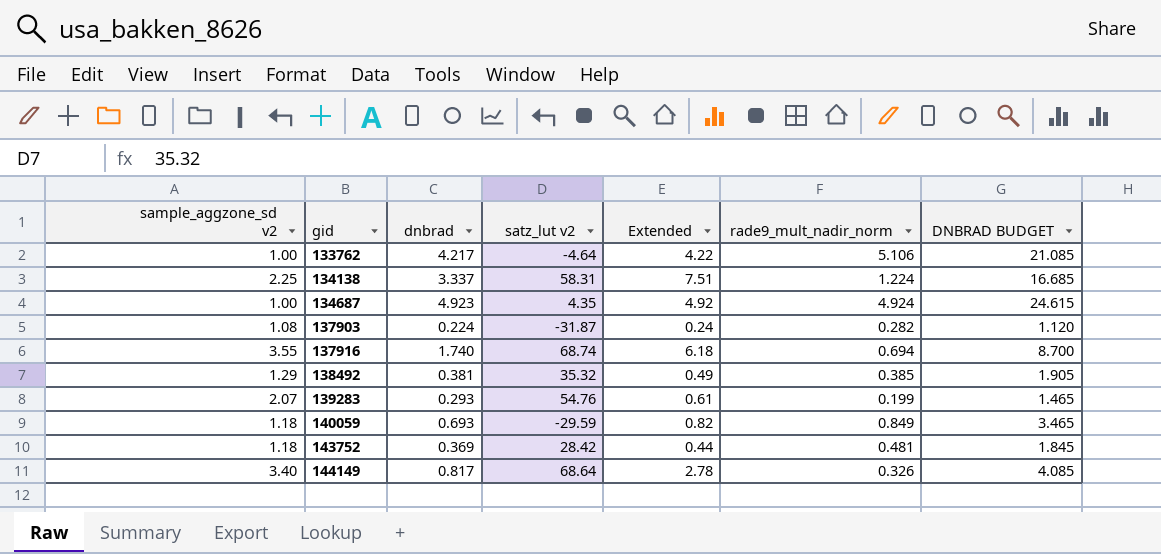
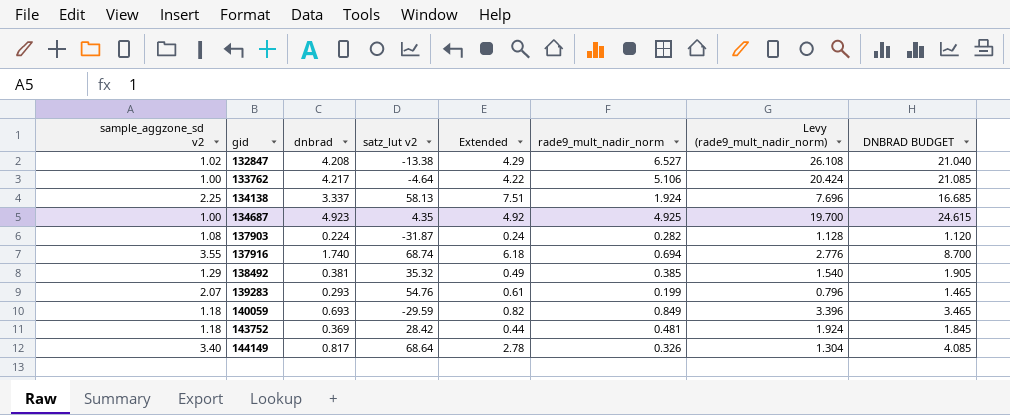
column Levy (rade9_mult_nadir_norm) | formula: none -> [rade9_mult_nadir_norm] * 4
row 132847: none -> 1.02 | 4.208 | -13.38 | 4.29 | 6.527 | 26.108 | 21.040
134138 | satz_lut v2: 58.31 -> 58.13
134138 | rade9_mult_nadir_norm: 1.224 -> 1.924
134687 | rade9_mult_nadir_norm: 4.924 -> 4.925

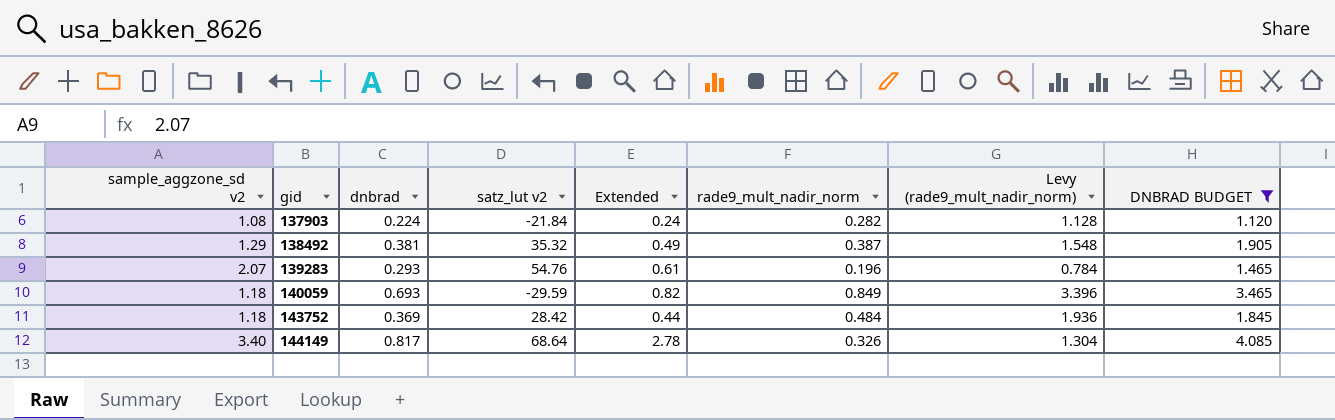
filter: none -> DNBRAD BUDGET <= 4.085
137903 | satz_lut v2: -31.87 -> -21.84
138492 | rade9_mult_nadir_norm: 0.385 -> 0.387
138492 | Levy (rade9_mult_nadir_norm): 1.540 -> 1.548
139283 | rade9_mult_nadir_norm: 0.199 -> 0.196
139283 | Levy (rade9_mult_nadir_norm): 0.796 -> 0.784
143752 | rade9_mult_nadir_norm: 0.481 -> 0.484
143752 | Levy (rade9_mult_nadir_norm): 1.924 -> 1.936

